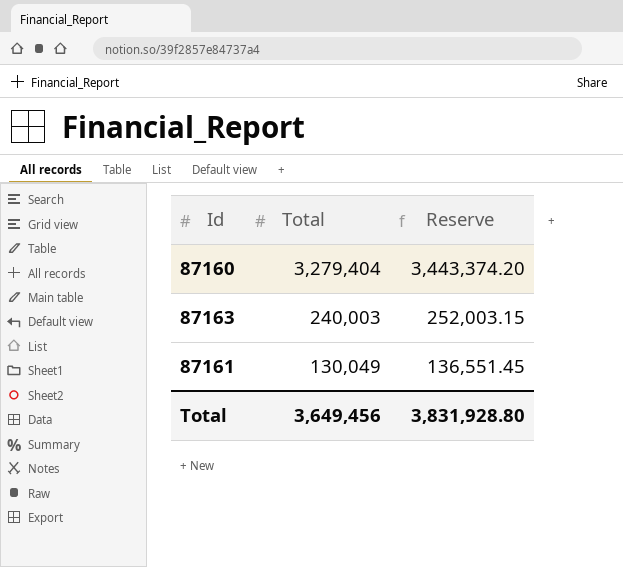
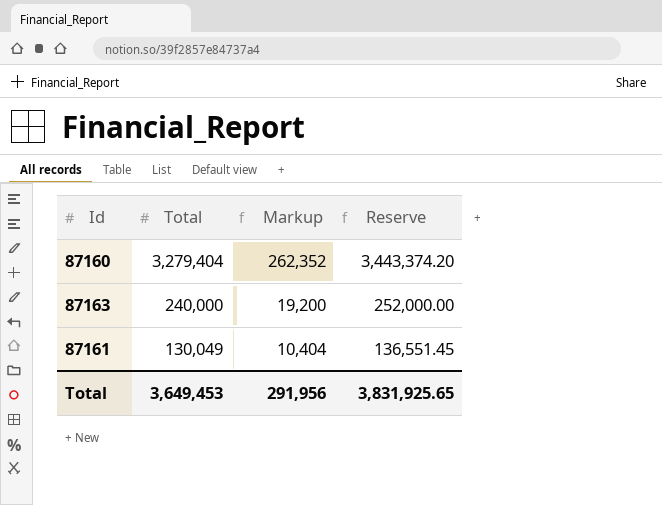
column Markup | formula: none -> [Total] * 0.08
87163 | Total: 240,003 -> 240,000
87163 | Reserve: 252,003.15 -> 252,000.00
Total | Total: 3,649,456 -> 3,649,453
Total | Reserve: 3,831,928.80 -> 3,831,925.65

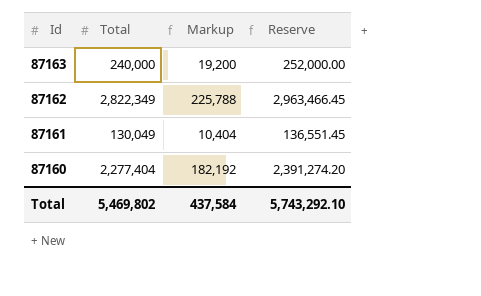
row order: Total descending -> Id descending
row 87162: none -> 2,822,349 | 225,788 | 2,963,466.45
87160 | Total: 3,279,404 -> 2,277,404
87160 | Markup: 262,352 -> 182,192
87160 | Reserve: 3,443,374.20 -> 2,391,274.20
Total | Total: 3,649,453 -> 5,469,802
Total | Markup: 291,956 -> 437,584
Total | Reserve: 3,831,925.65 -> 5,743,292.10

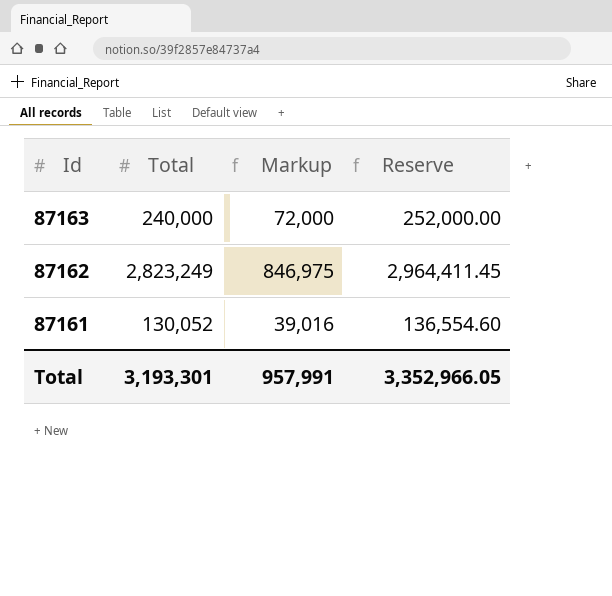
column Markup | formula: [Total] * 0.08 -> [Total] * 0.3
row 87160: 2,277,404 | 182,192 | 2,391,274.20 -> none
87162 | Total: 2,822,349 -> 2,823,249
87162 | Reserve: 2,963,466.45 -> 2,964,411.45
87161 | Total: 130,049 -> 130,052
87161 | Reserve: 136,551.45 -> 136,554.60
Total | Total: 5,469,802 -> 3,193,301
Total | Markup: 437,584 -> 957,991
Total | Reserve: 5,743,292.10 -> 3,352,966.05

